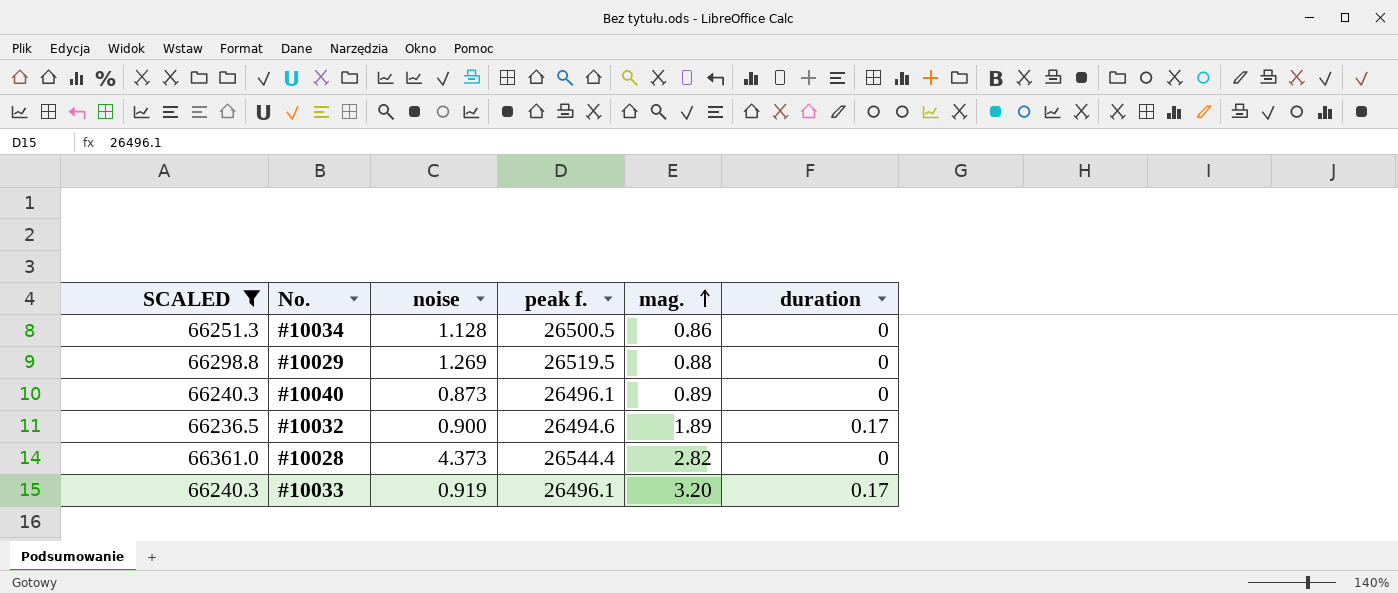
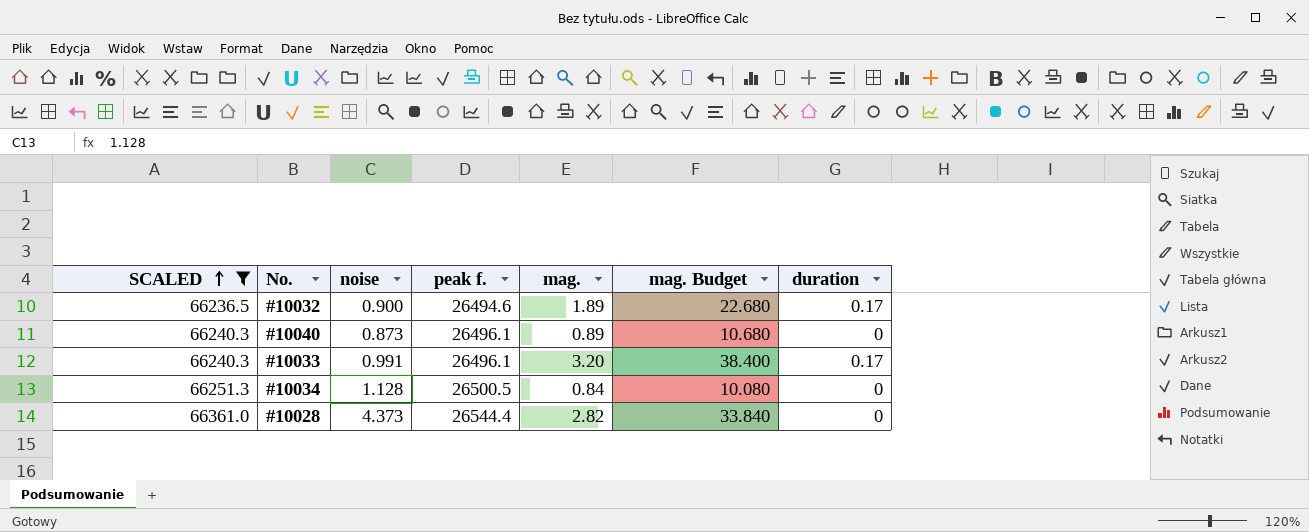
row order: mag. ascending -> SCALED ascending
column mag. Budget | formula: none -> [mag.] * 12
row #10029: 66298.8 | 1.269 | 26519.5 | 0.88 | 0 -> none
#10033 | noise: 0.919 -> 0.991
#10034 | mag.: 0.86 -> 0.84

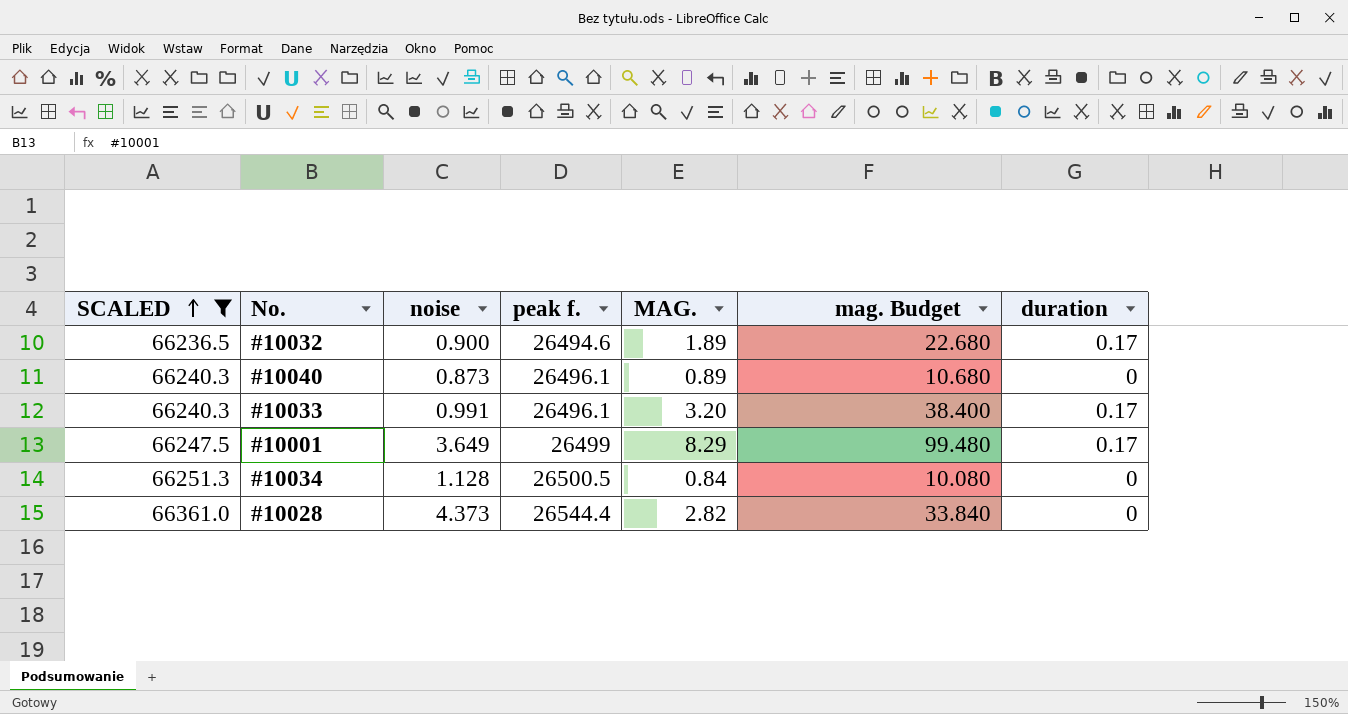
column name: mag. -> MAG.
row #10001: none -> 66247.5 | 3.649 | 26499 | 8.29 | 99.480 | 0.17

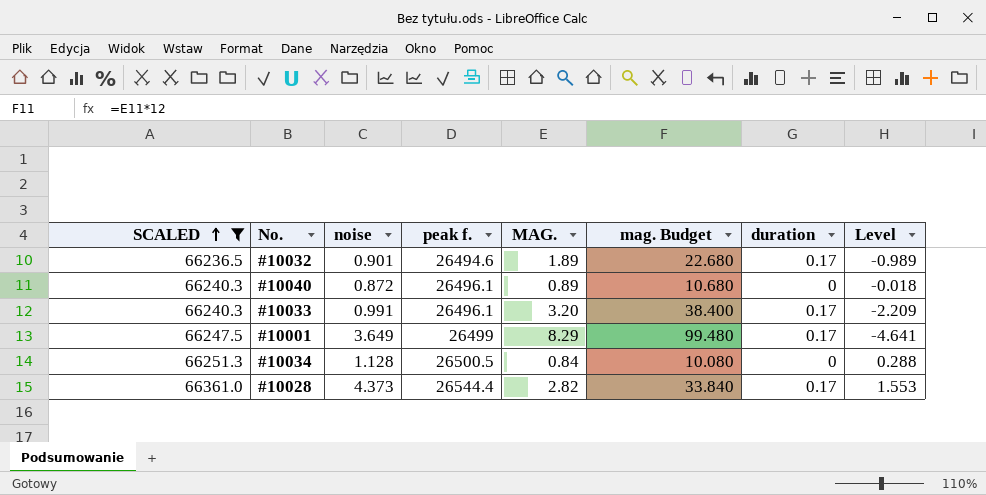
column Level | formula: none -> [noise] - [MAG.]
#10032 | noise: 0.900 -> 0.901
#10040 | noise: 0.873 -> 0.872
#10028 | duration: 0 -> 0.17

